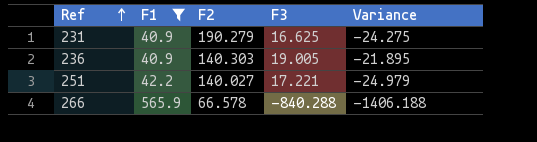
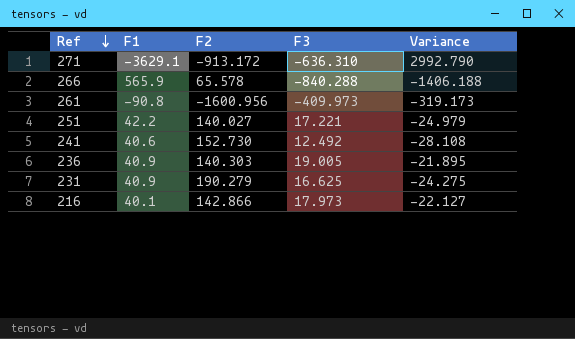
filter: F1 >= 40.9 -> none
row order: Ref ascending -> Ref descending
266 | F2: 66.578 -> 65.578

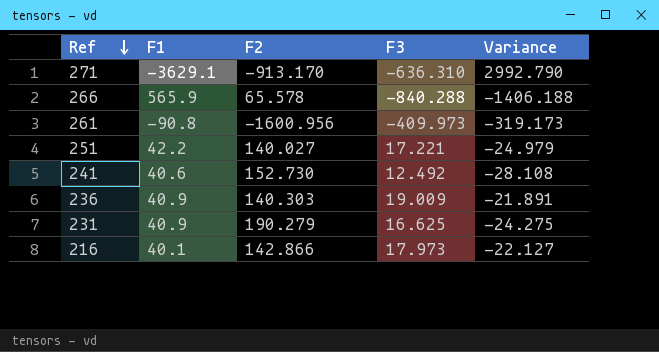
271 | F2: -913.172 -> -913.170
236 | F3: 19.005 -> 19.009
236 | Variance: -21.895 -> -21.891

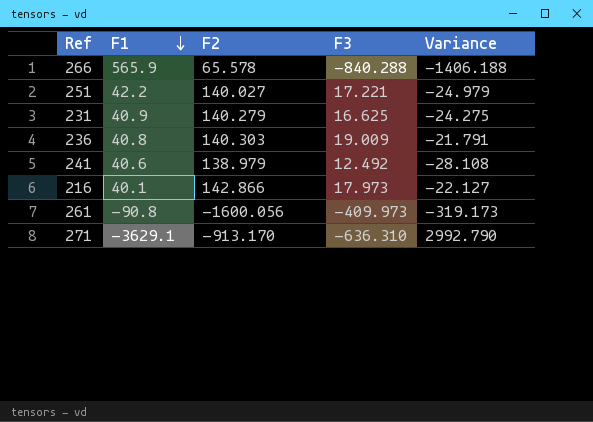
row order: Ref descending -> F1 descending
231 | F2: 190.279 -> 140.279
236 | F1: 40.9 -> 40.8
236 | Variance: -21.891 -> -21.791
241 | F2: 152.730 -> 138.979
261 | F2: -1600.956 -> -1600.056

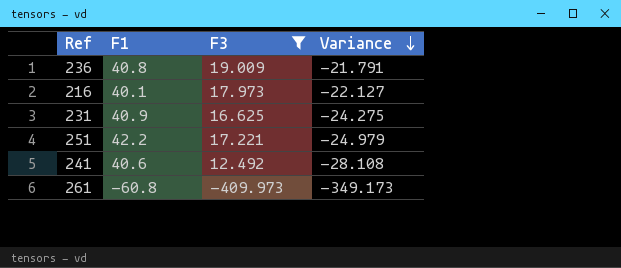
filter: none -> F3 >= -409.973
row order: F1 descending -> Variance descending
column F2 | position: 3 -> none
261 | F1: -90.8 -> -60.8
261 | Variance: -319.173 -> -349.173

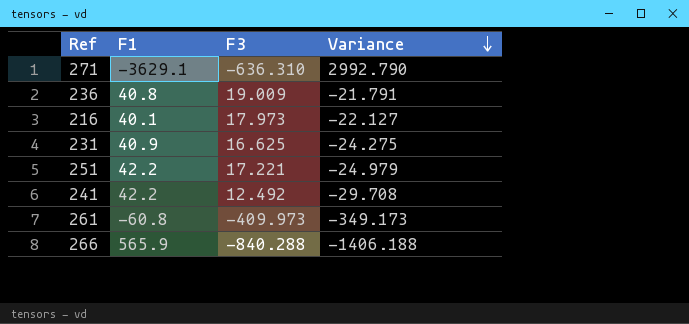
filter: F3 >= -409.973 -> none
241 | F1: 40.6 -> 42.2
241 | Variance: -28.108 -> -29.708

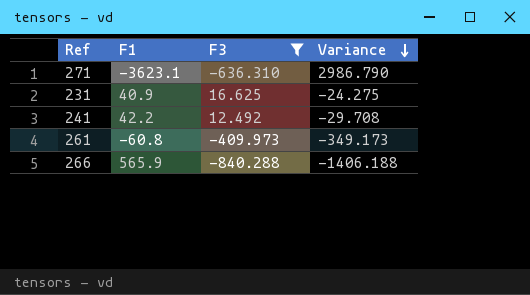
filter: none -> F3 <= 16.625
271 | F1: -3629.1 -> -3623.1
271 | Variance: 2992.790 -> 2986.790

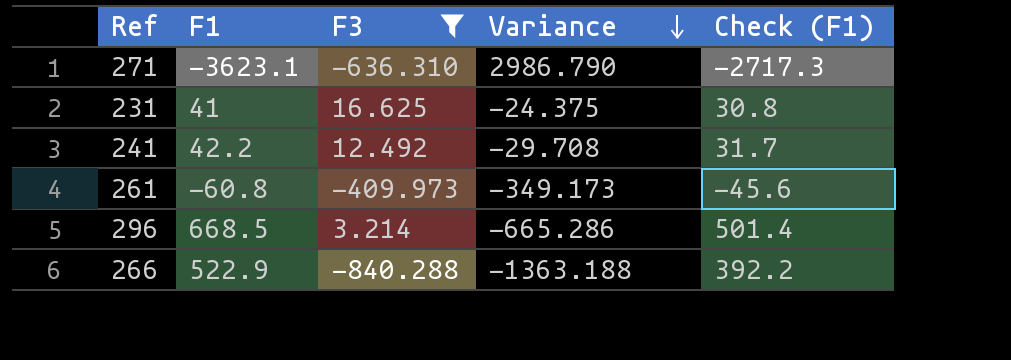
column Check (F1) | formula: none -> [F1] * 0.75
231 | F1: 40.9 -> 41
231 | Variance: -24.275 -> -24.375
row 296: none -> 668.5 | 3.214 | -665.286 | 501.4
266 | F1: 565.9 -> 522.9
266 | Variance: -1406.188 -> -1363.188

